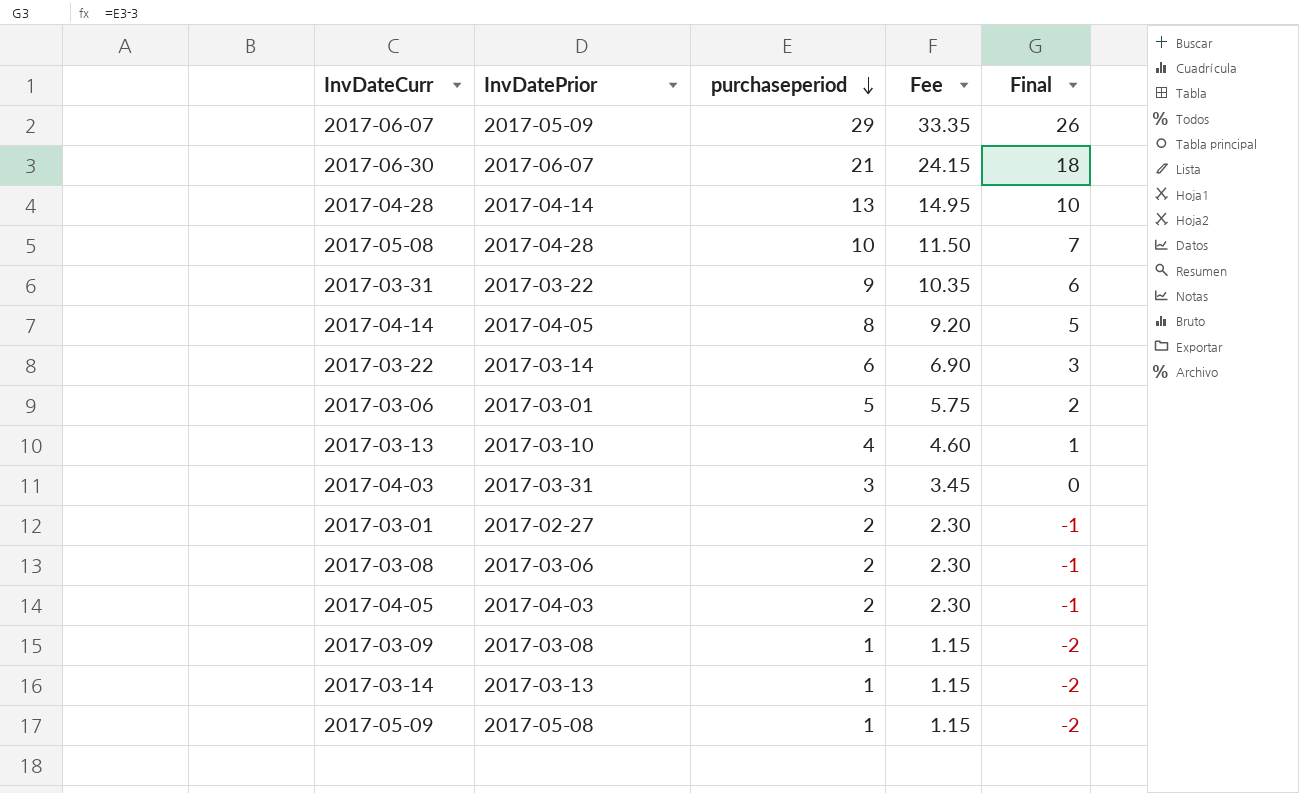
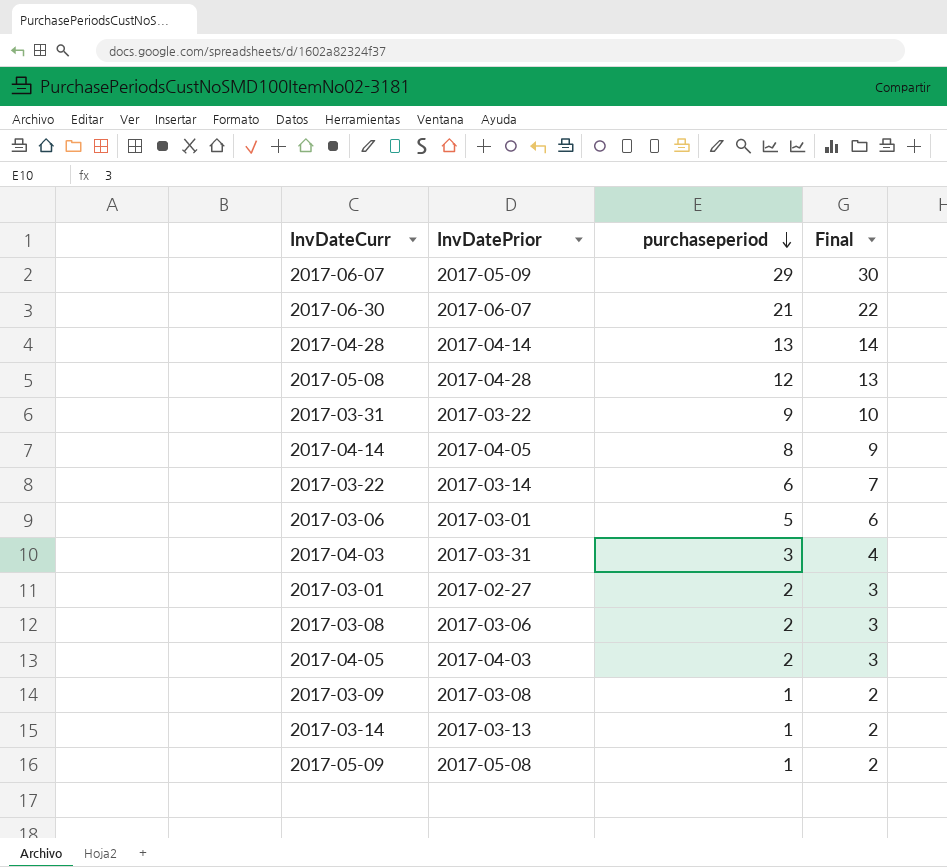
column Fee | formula: [purchaseperiod] * 1.15 -> none
column Final | formula: [purchaseperiod] - 3 -> [purchaseperiod] + 1
row 2017-03-13: 2017-03-10 | 4 | 4.60 | 1 -> none
2017-05-08 | purchaseperiod: 10 -> 12

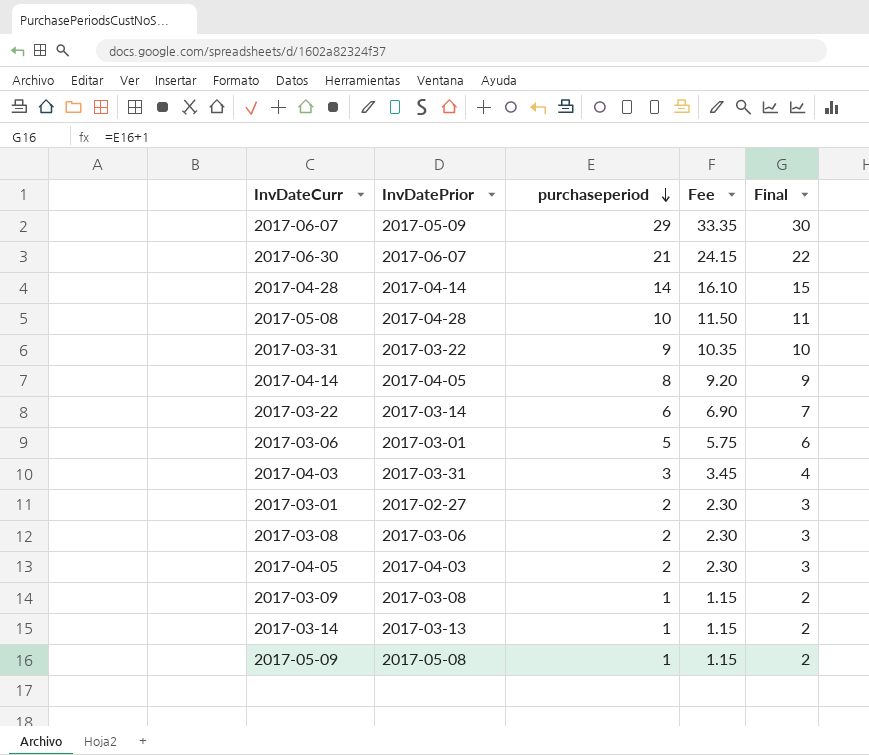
column Fee | formula: none -> [purchaseperiod] * 1.15
2017-04-28 | purchaseperiod: 13 -> 14
2017-04-28 | Final: 14 -> 15
2017-05-08 | purchaseperiod: 12 -> 10
2017-05-08 | Final: 13 -> 11

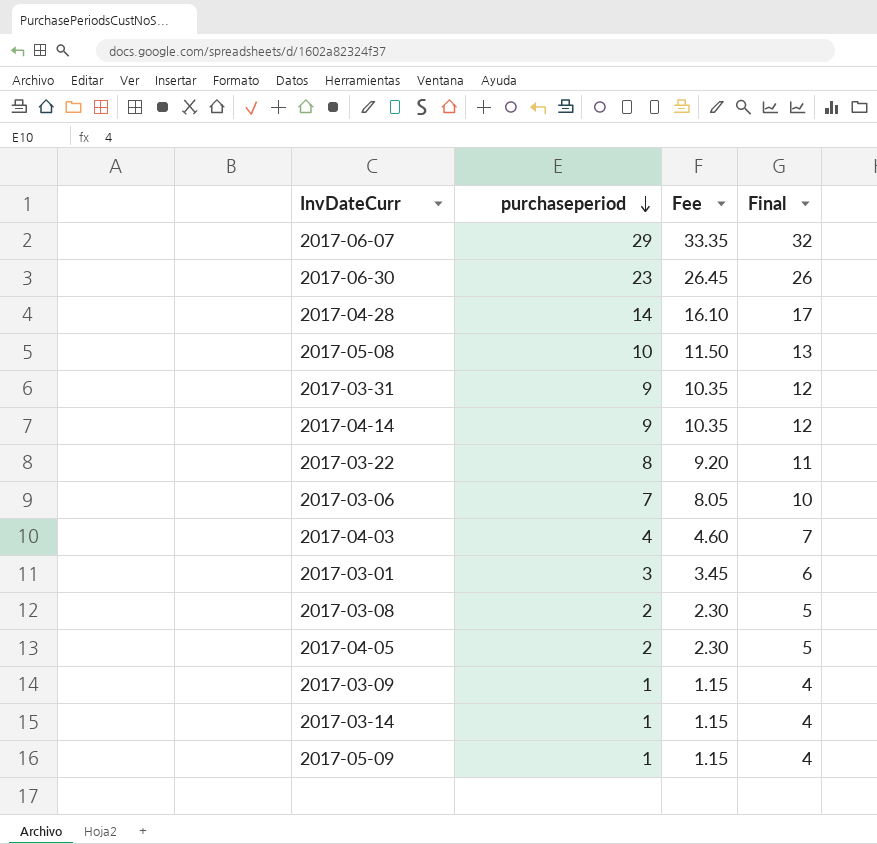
column InvDatePrior | position: 2 -> none
column Final | formula: [purchaseperiod] + 1 -> [purchaseperiod] + 3
2017-06-30 | purchaseperiod: 21 -> 23
2017-06-30 | Fee: 24.15 -> 26.45
2017-04-14 | purchaseperiod: 8 -> 9
2017-04-14 | Fee: 9.20 -> 10.35
2017-03-22 | purchaseperiod: 6 -> 8
2017-03-22 | Fee: 6.90 -> 9.20
2017-03-06 | purchaseperiod: 5 -> 7
2017-03-06 | Fee: 5.75 -> 8.05
2017-04-03 | purchaseperiod: 3 -> 4
2017-04-03 | Fee: 3.45 -> 4.60
2017-03-01 | purchaseperiod: 2 -> 3
2017-03-01 | Fee: 2.30 -> 3.45

